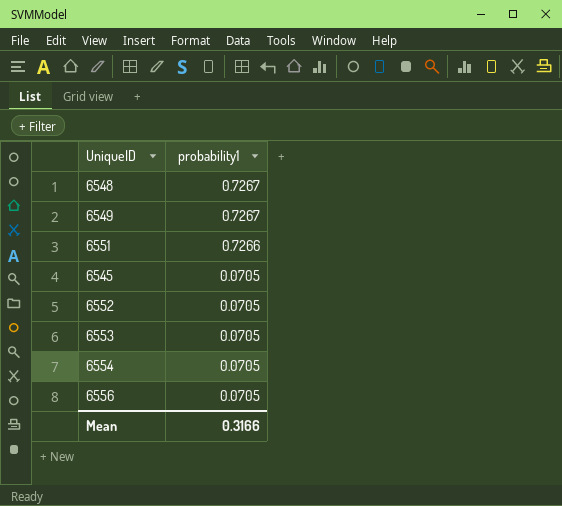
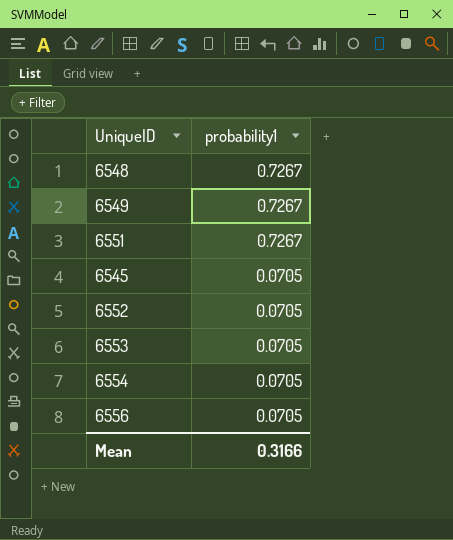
6551 | probability1: 0.7266 -> 0.7267

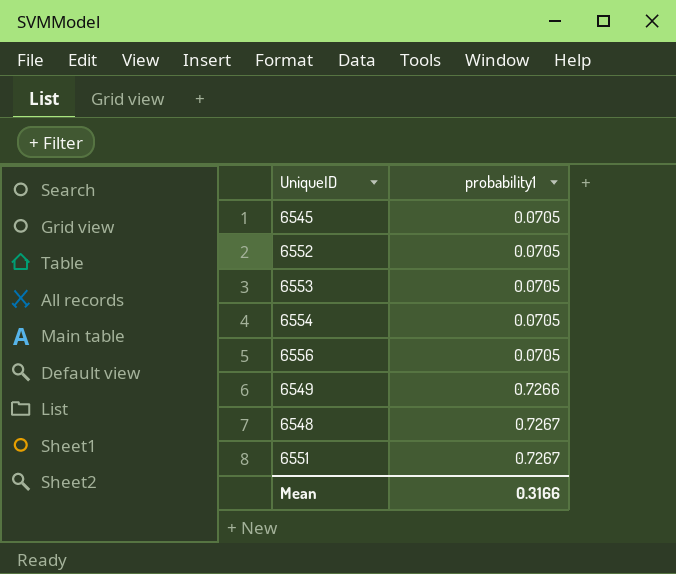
row order: probability1 descending -> probability1 ascending
6549 | probability1: 0.7267 -> 0.7266

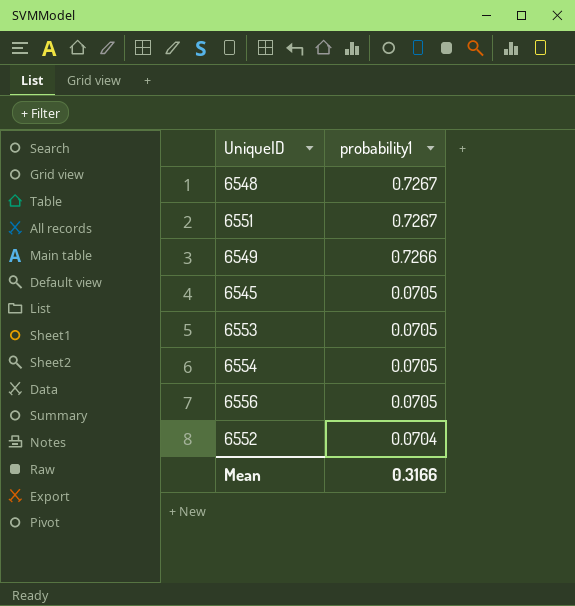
row order: probability1 ascending -> probability1 descending
6552 | probability1: 0.0705 -> 0.0704

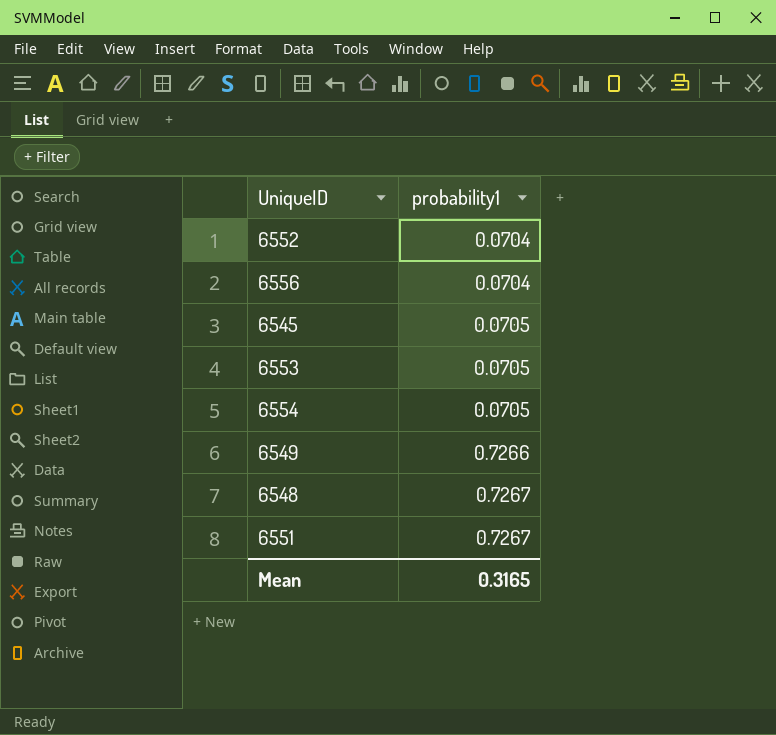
row order: probability1 descending -> probability1 ascending
6556 | probability1: 0.0705 -> 0.0704
Mean | probability1: 0.3166 -> 0.3165

